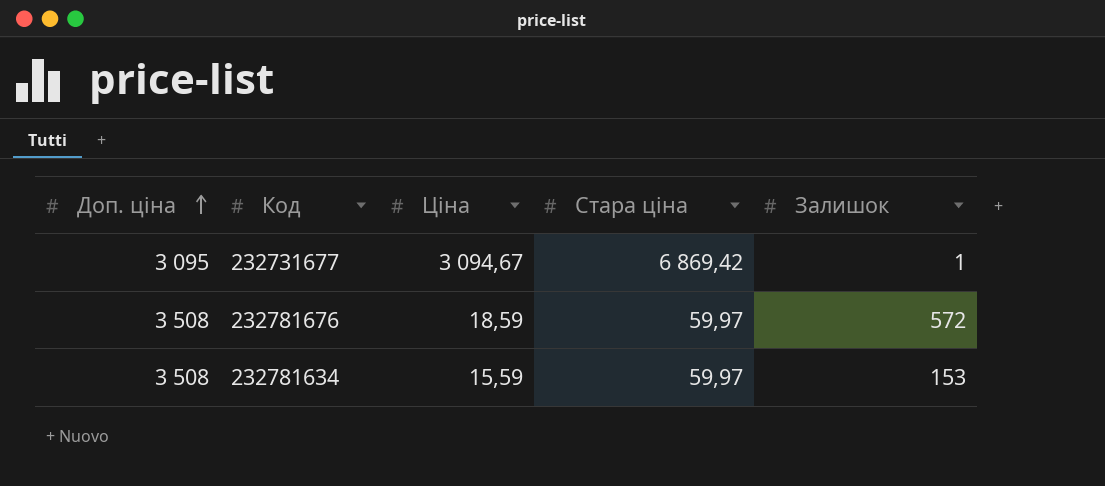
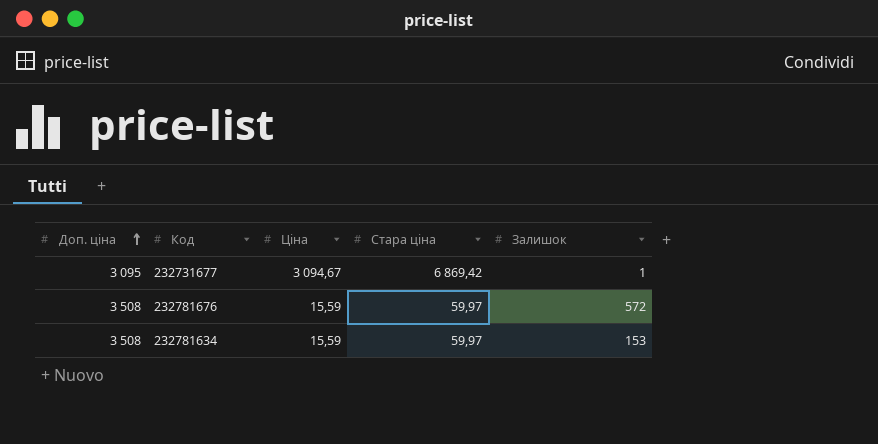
232781676 | Ціна: 18,59 -> 15,59

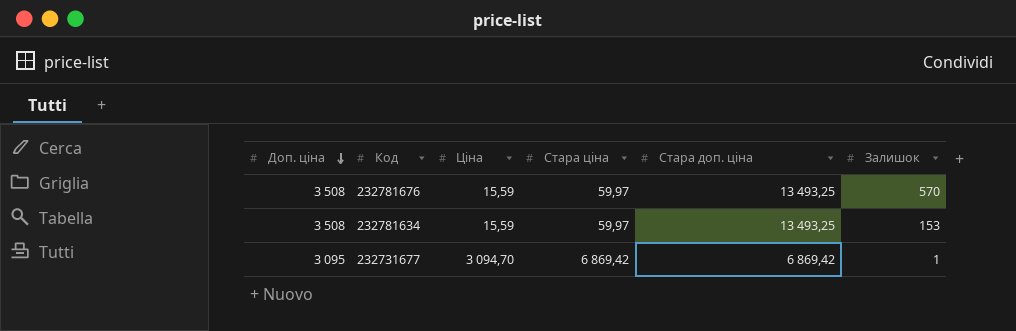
row order: Доп. ціна ascending -> Доп. ціна descending
column Стара доп. ціна | position: none -> 5
232781676 | Залишок: 572 -> 570
232731677 | Ціна: 3 094,67 -> 3 094,70

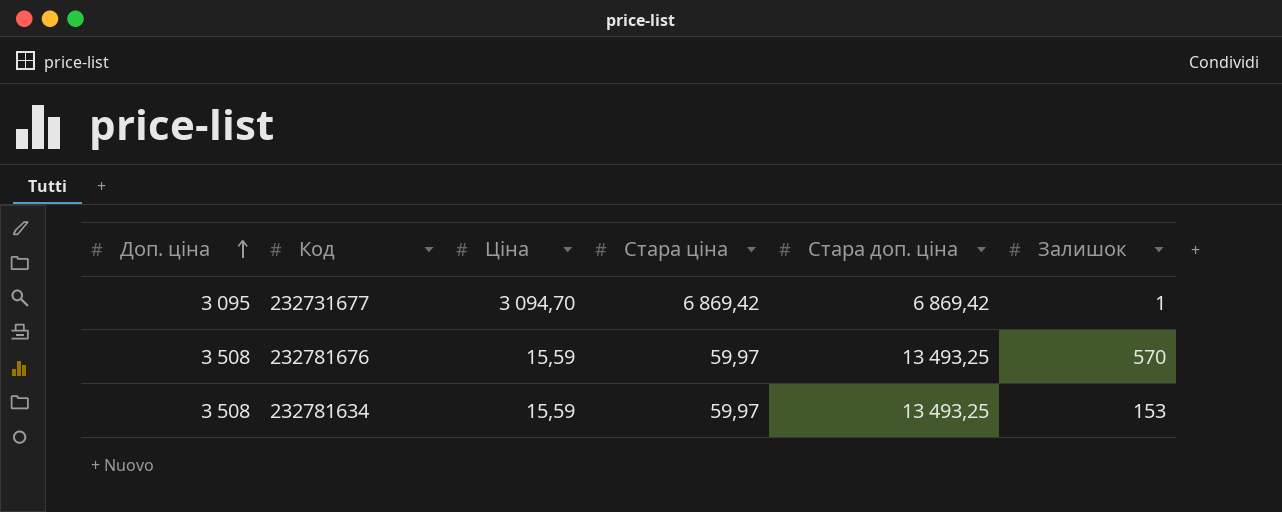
row order: Доп. ціна descending -> Доп. ціна ascending

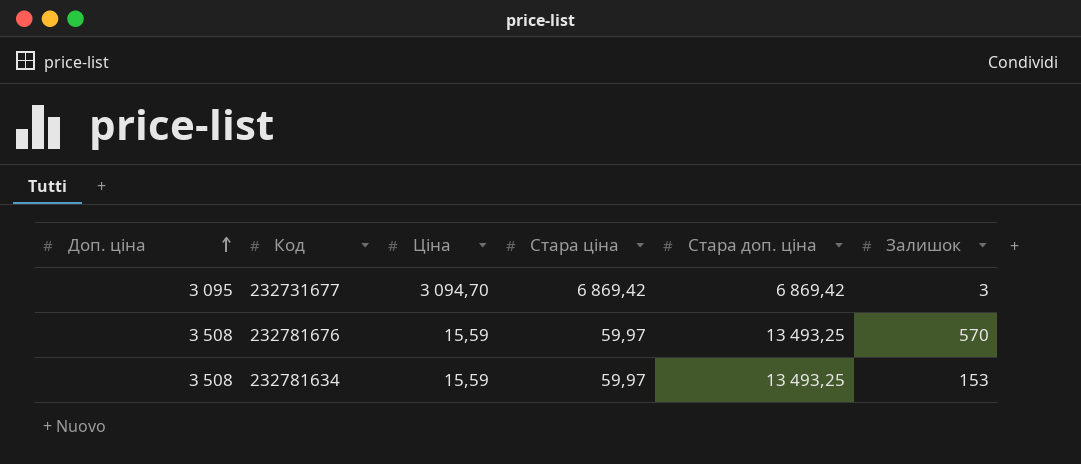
232731677 | Залишок: 1 -> 3

